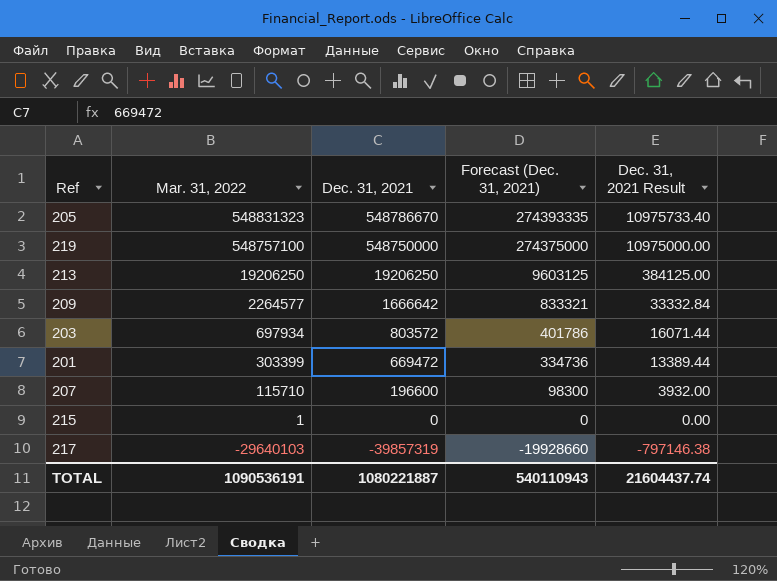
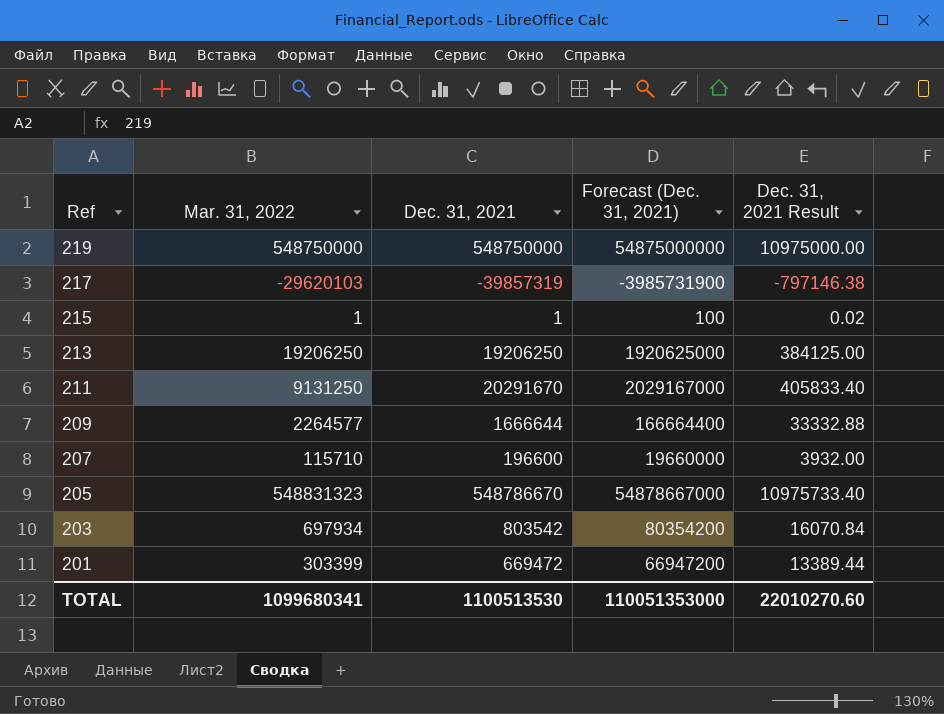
row order: Mar. 31, 2022 descending -> Ref descending
column Forecast (Dec. 31, 2021) | formula: [Dec. 31, 2021] * 0.5 -> [Dec. 31, 2021] * 100
219 | Mar. 31, 2022: 548757100 -> 548750000
217 | Mar. 31, 2022: -29640103 -> -29620103
215 | Dec. 31, 2021: 0 -> 1
215 | Dec. 31, 2021 Result: 0.00 -> 0.02
row 211: none -> 9131250 | 20291670 | 2029167000 | 405833.40
209 | Dec. 31, 2021: 1666642 -> 1666644
209 | Dec. 31, 2021 Result: 33332.84 -> 33332.88
203 | Dec. 31, 2021: 803572 -> 803542
203 | Dec. 31, 2021 Result: 16071.44 -> 16070.84
TOTAL | Mar. 31, 2022: 1090536191 -> 1099680341
TOTAL | Dec. 31, 2021: 1080221887 -> 1100513530
TOTAL | Forecast (Dec. 31, 2021): 540110943 -> 110051353000
TOTAL | Dec. 31, 2021 Result: 21604437.74 -> 22010270.60

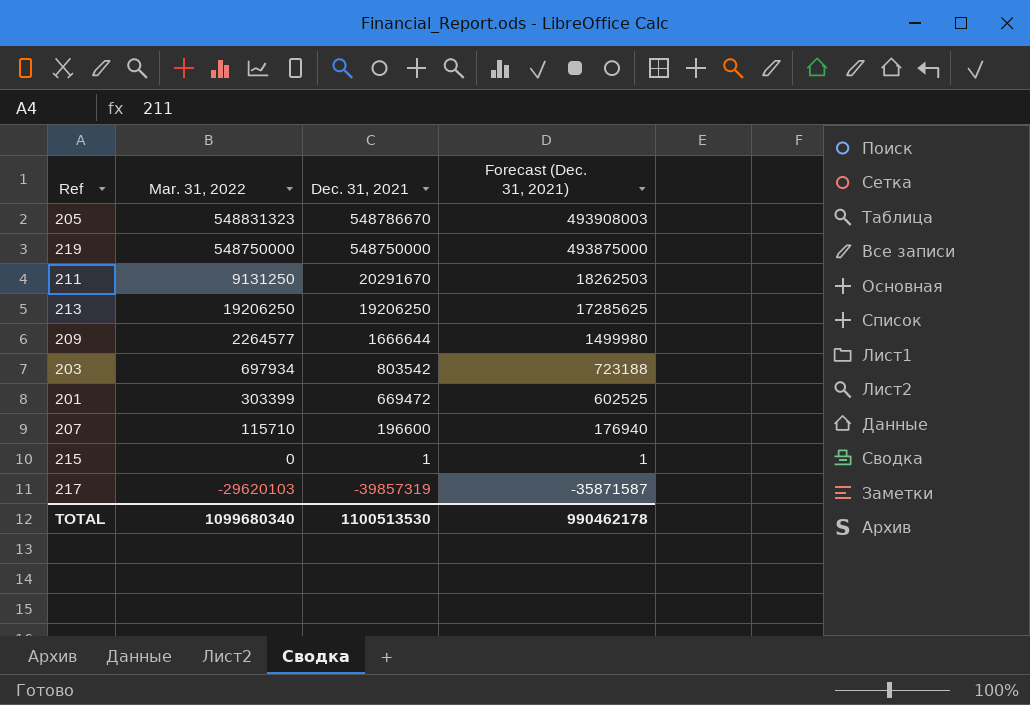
row order: Ref descending -> Dec. 31, 2021 descending
column Dec. 31, 2021 Result | formula: [Dec. 31, 2021] * 0.02 -> none
column Forecast (Dec. 31, 2021) | formula: [Dec. 31, 2021] * 100 -> [Dec. 31, 2021] * 0.9
215 | Mar. 31, 2022: 1 -> 0
TOTAL | Mar. 31, 2022: 1099680341 -> 1099680340
TOTAL | Forecast (Dec. 31, 2021): 110051353000 -> 990462178

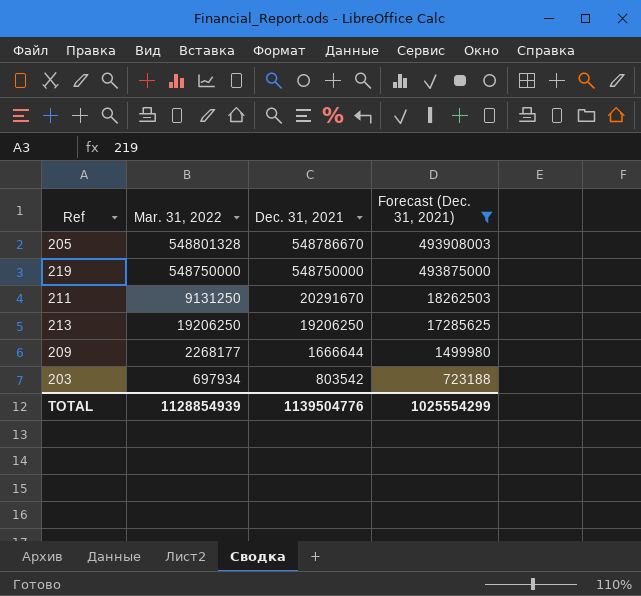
filter: none -> Forecast (Dec. 31, 2021) >= 723188
205 | Mar. 31, 2022: 548831323 -> 548801328
209 | Mar. 31, 2022: 2264577 -> 2268177
TOTAL | Mar. 31, 2022: 1099680340 -> 1128854939
TOTAL | Dec. 31, 2021: 1100513530 -> 1139504776
TOTAL | Forecast (Dec. 31, 2021): 990462178 -> 1025554299

